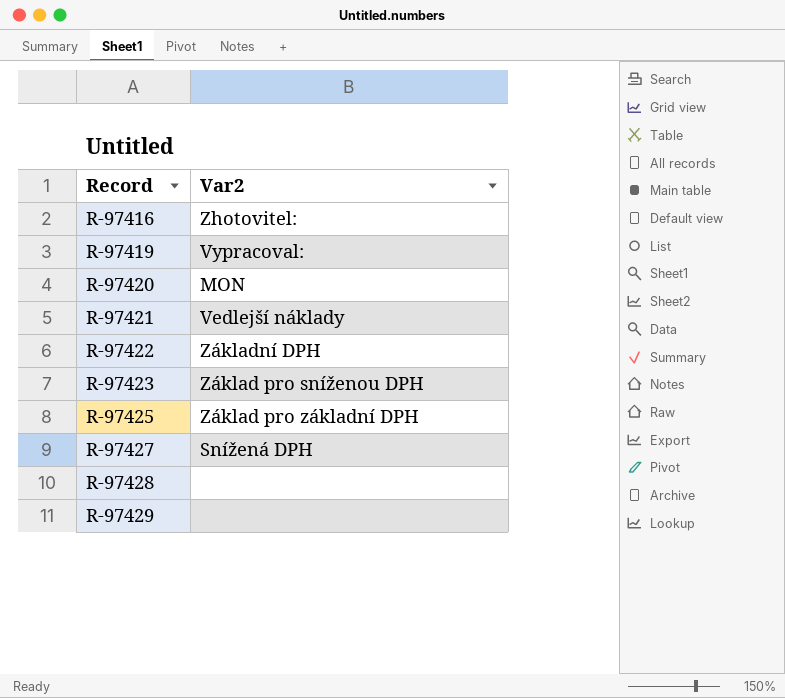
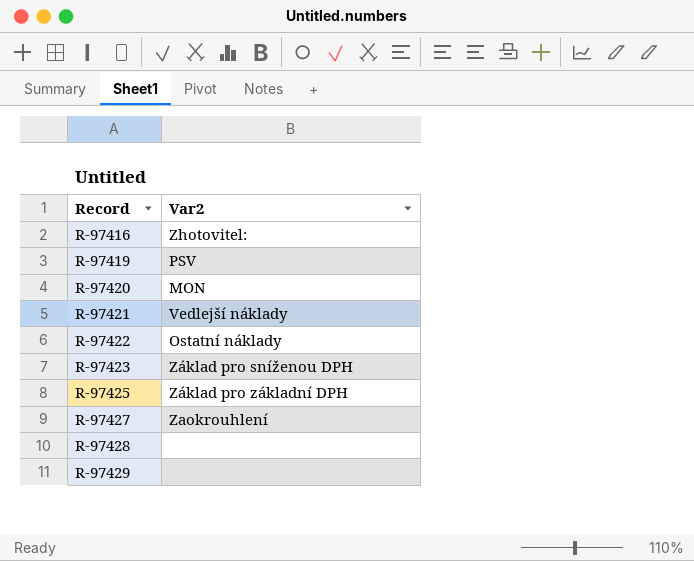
R-97419 | Var2: Vypracoval: -> PSV
R-97422 | Var2: Základní DPH -> Ostatní náklady
R-97427 | Var2: Snížená DPH -> Zaokrouhlení

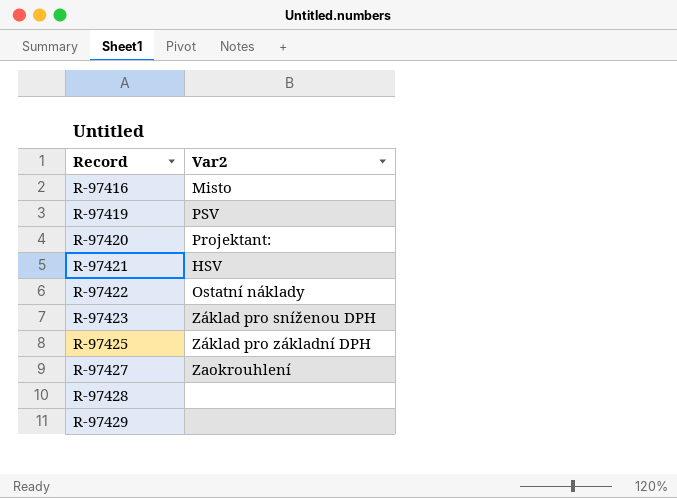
R-97416 | Var2: Zhotovitel: -> Misto
R-97420 | Var2: MON -> Projektant:
R-97421 | Var2: Vedlejší náklady -> HSV

